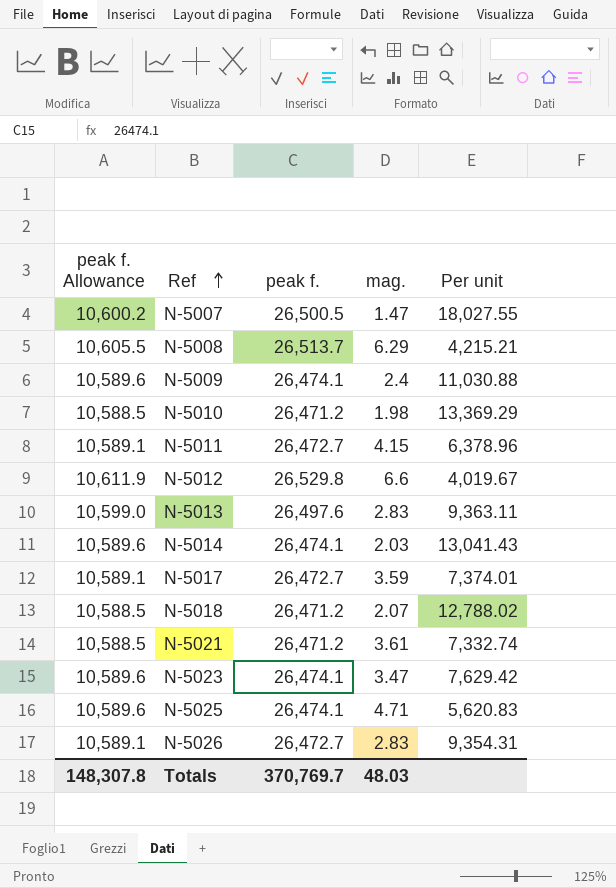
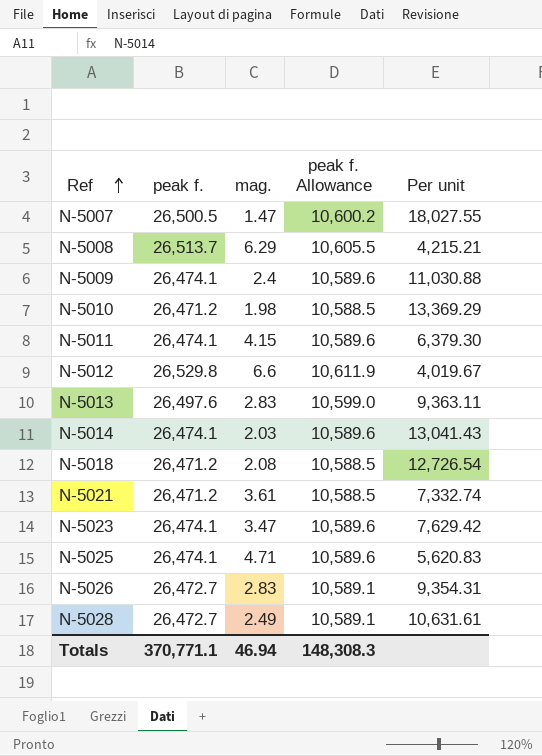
column peak f. Allowance | position: 1 -> 4
row N-5017: 10,589.1 | 26,472.7 | 3.59 | 7,374.01 -> none
N-5011 | peak f.: 26,472.7 -> 26,474.1
N-5011 | peak f. Allowance: 10,589.1 -> 10,589.6
N-5011 | Per unit: 6,378.96 -> 6,379.30
N-5018 | mag.: 2.07 -> 2.08
N-5018 | Per unit: 12,788.02 -> 12,726.54
row N-5028: none -> 26,472.7 | 2.49 | 10,589.1 | 10,631.61
Totals | peak f.: 370,769.7 -> 370,771.1
Totals | mag.: 48.03 -> 46.94
Totals | peak f. Allowance: 148,307.8 -> 148,308.3

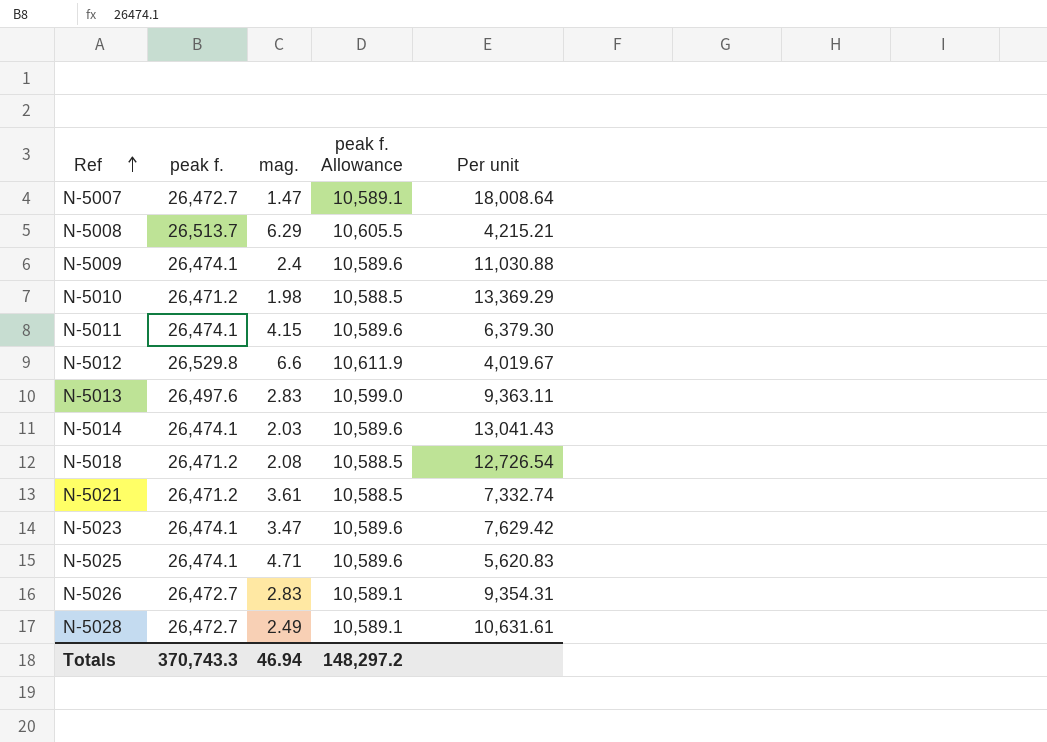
N-5007 | peak f.: 26,500.5 -> 26,472.7
N-5007 | peak f. Allowance: 10,600.2 -> 10,589.1
N-5007 | Per unit: 18,027.55 -> 18,008.64
Totals | peak f.: 370,771.1 -> 370,743.3
Totals | peak f. Allowance: 148,308.3 -> 148,297.2

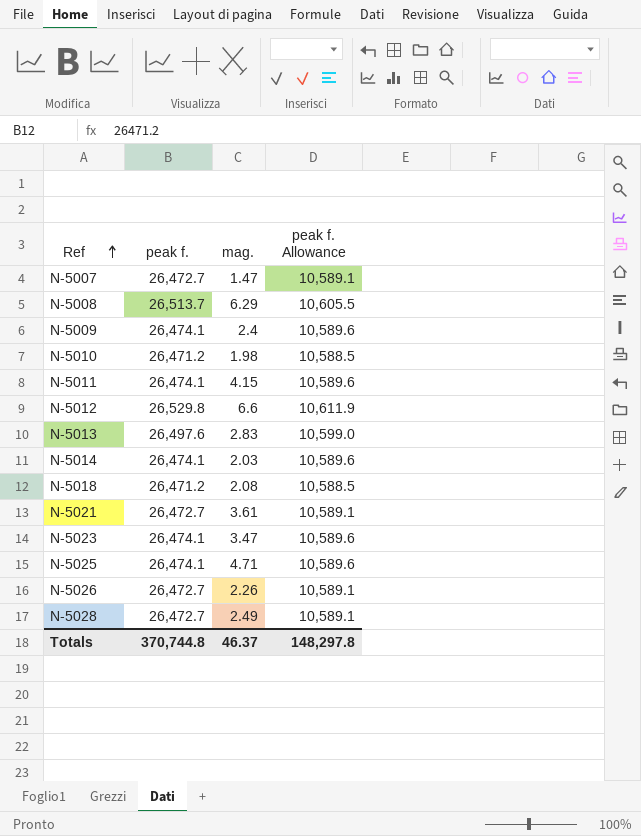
column Per unit | formula: [peak f.] / [mag.] -> none
N-5021 | peak f.: 26,471.2 -> 26,472.7
N-5021 | peak f. Allowance: 10,588.5 -> 10,589.1
N-5026 | mag.: 2.83 -> 2.26
Totals | peak f.: 370,743.3 -> 370,744.8
Totals | mag.: 46.94 -> 46.37
Totals | peak f. Allowance: 148,297.2 -> 148,297.8

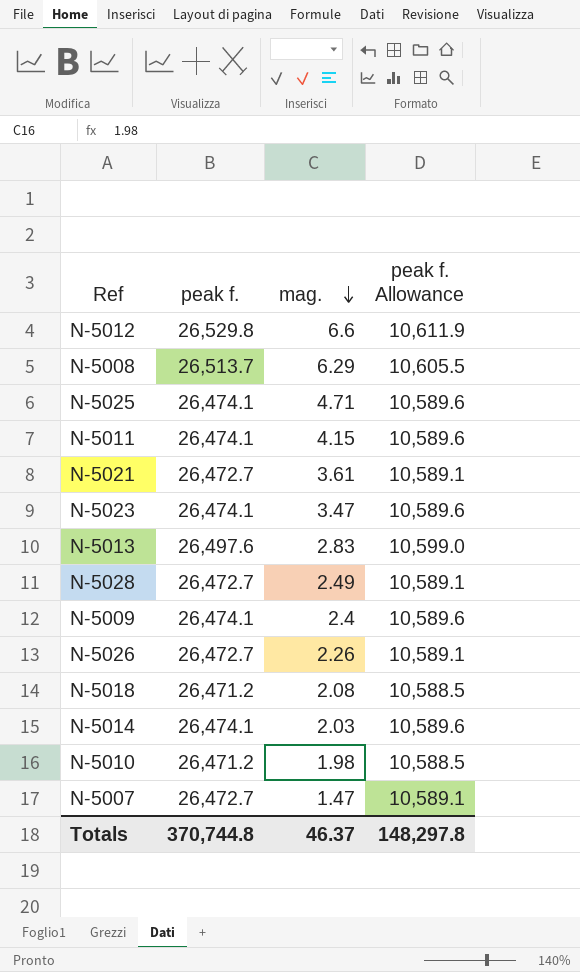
row order: Ref ascending -> mag. descending

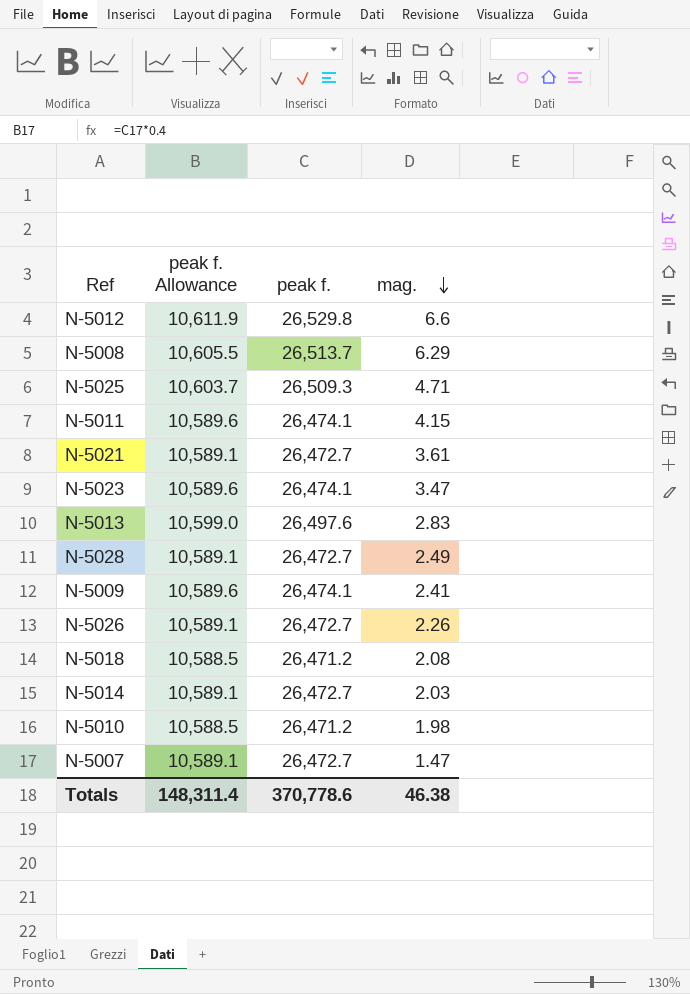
column peak f. Allowance | position: 4 -> 2
N-5025 | peak f. Allowance: 10,589.6 -> 10,603.7
N-5025 | peak f.: 26,474.1 -> 26,509.3
N-5009 | mag.: 2.4 -> 2.41
N-5014 | peak f. Allowance: 10,589.6 -> 10,589.1
N-5014 | peak f.: 26,474.1 -> 26,472.7
Totals | peak f. Allowance: 148,297.8 -> 148,311.4
Totals | peak f.: 370,744.8 -> 370,778.6
Totals | mag.: 46.37 -> 46.38

